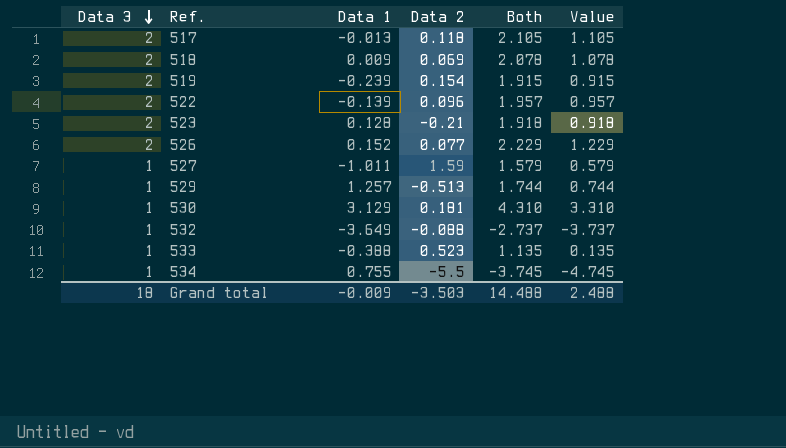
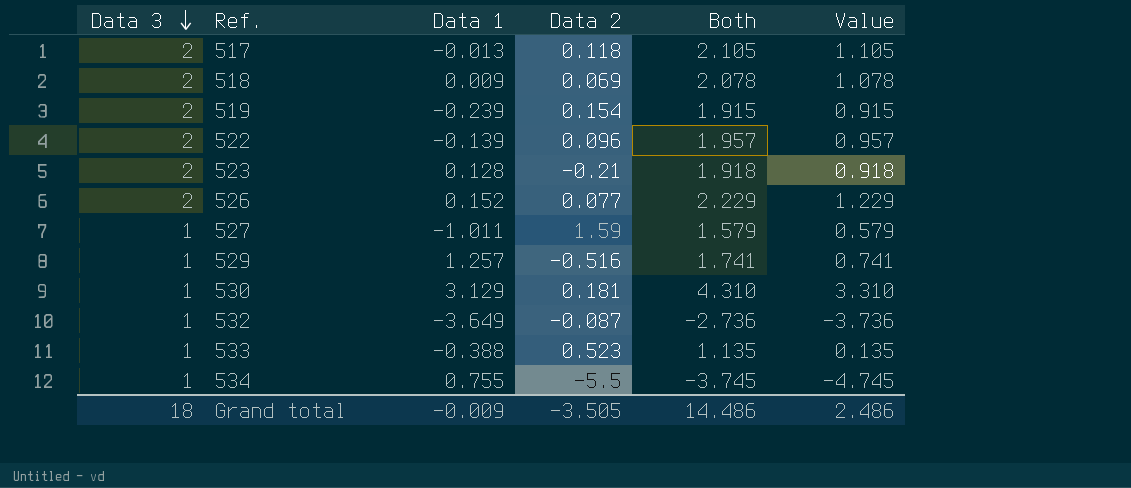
529 | Data 2: -0.513 -> -0.516
529 | Both: 1.744 -> 1.741
529 | Value: 0.744 -> 0.741
532 | Data 2: -0.088 -> -0.087
532 | Both: -2.737 -> -2.736
532 | Value: -3.737 -> -3.736
Grand total | Data 2: -3.503 -> -3.505
Grand total | Both: 14.488 -> 14.486
Grand total | Value: 2.488 -> 2.486

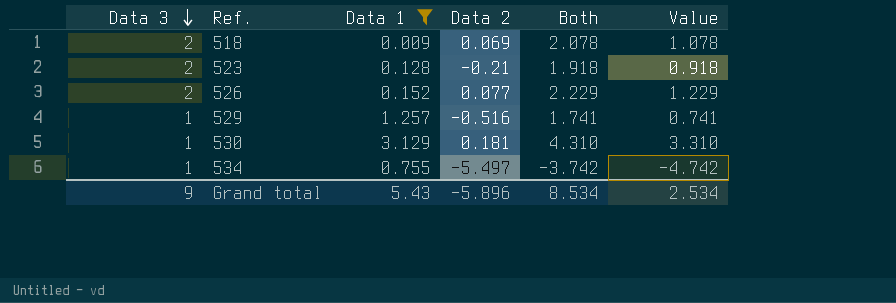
filter: none -> Data 1 >= 0.009
534 | Data 2: -5.5 -> -5.497
534 | Both: -3.745 -> -3.742
534 | Value: -4.745 -> -4.742
Grand total | Data 3: 18 -> 9
Grand total | Data 1: -0.009 -> 5.43
Grand total | Data 2: -3.505 -> -5.896
Grand total | Both: 14.486 -> 8.534
Grand total | Value: 2.486 -> 2.534

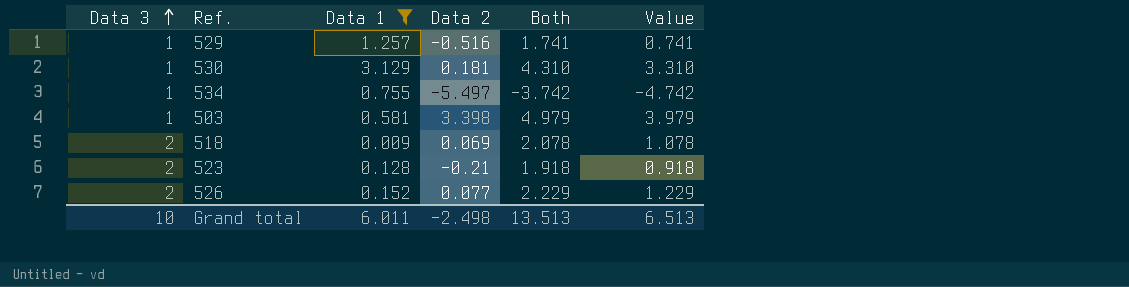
row order: Data 3 descending -> Data 3 ascending
row 503: none -> 1 | 0.581 | 3.398 | 4.979 | 3.979
Grand total | Data 3: 9 -> 10
Grand total | Data 1: 5.43 -> 6.011
Grand total | Data 2: -5.896 -> -2.498
Grand total | Both: 8.534 -> 13.513
Grand total | Value: 2.534 -> 6.513

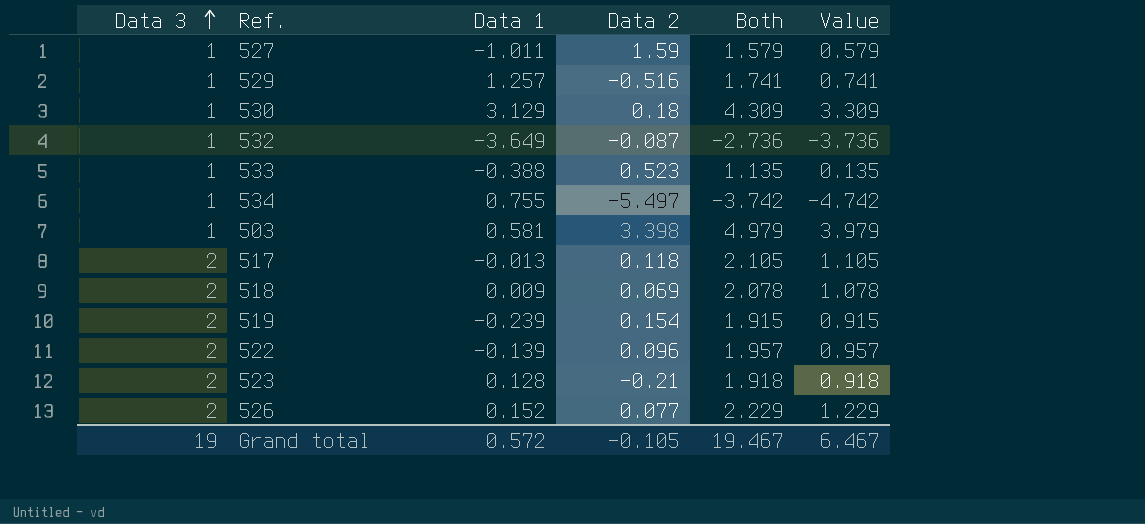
filter: Data 1 >= 0.009 -> none
530 | Data 2: 0.181 -> 0.18
530 | Both: 4.310 -> 4.309
530 | Value: 3.310 -> 3.309
Grand total | Data 3: 10 -> 19
Grand total | Data 1: 6.011 -> 0.572
Grand total | Data 2: -2.498 -> -0.105
Grand total | Both: 13.513 -> 19.467
Grand total | Value: 6.513 -> 6.467

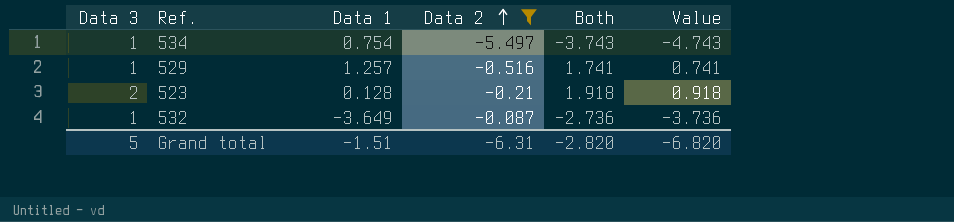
filter: none -> Data 2 <= -0.087
row order: Data 3 ascending -> Data 2 ascending
534 | Data 1: 0.755 -> 0.754
534 | Both: -3.742 -> -3.743
534 | Value: -4.742 -> -4.743
Grand total | Data 3: 19 -> 5
Grand total | Data 1: 0.572 -> -1.51
Grand total | Data 2: -0.105 -> -6.31
Grand total | Both: 19.467 -> -2.820
Grand total | Value: 6.467 -> -6.820

